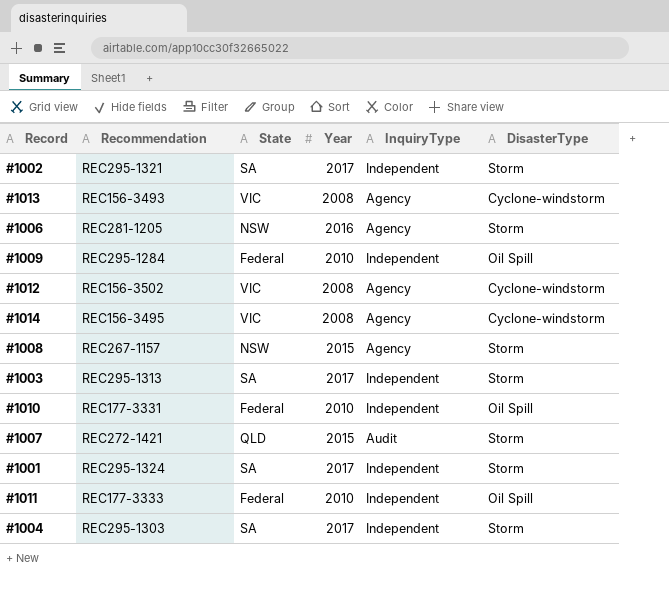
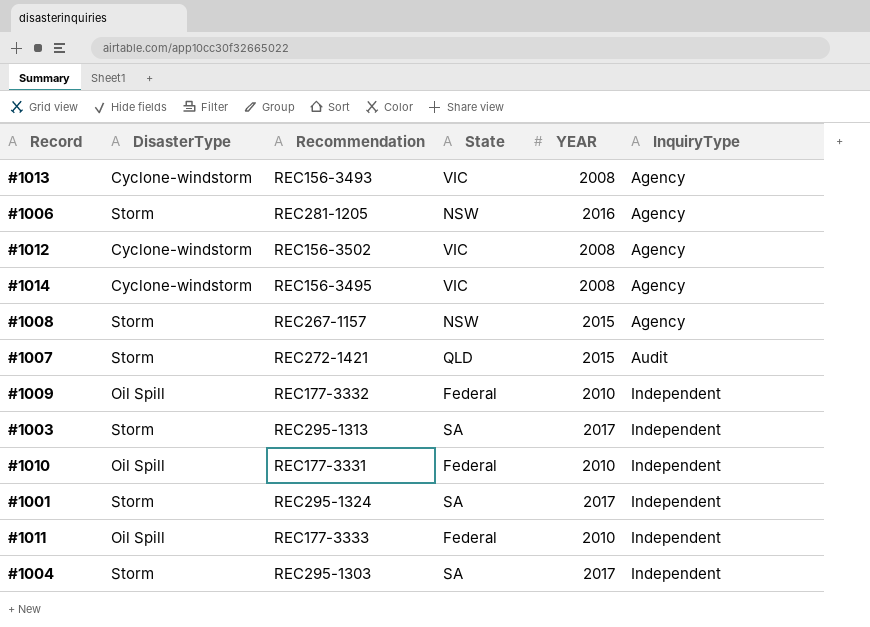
row order: none -> InquiryType ascending
column DisasterType | position: 6 -> 2
column name: Year -> YEAR
row #1002: REC295-1321 | SA | 2017 | Independent | Storm -> none
#1009 | Recommendation: REC295-1284 -> REC177-3332

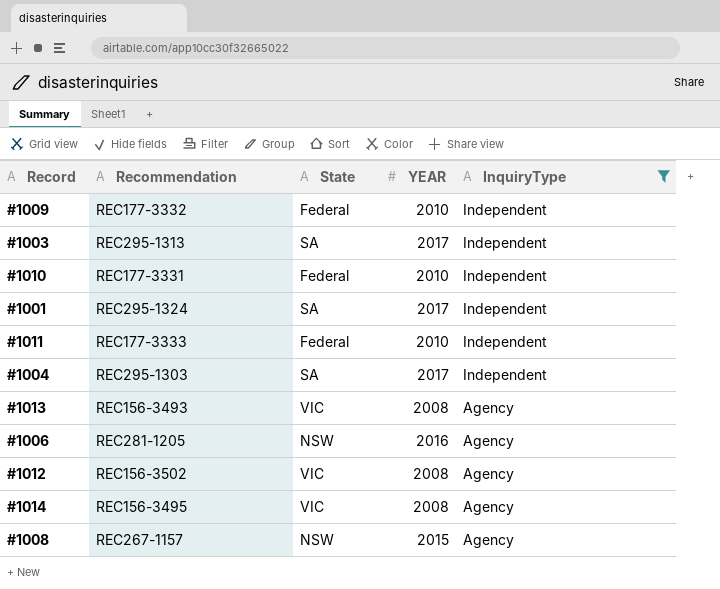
filter: none -> InquiryType != Audit
row order: InquiryType ascending -> InquiryType descending
column DisasterType | position: 2 -> none

